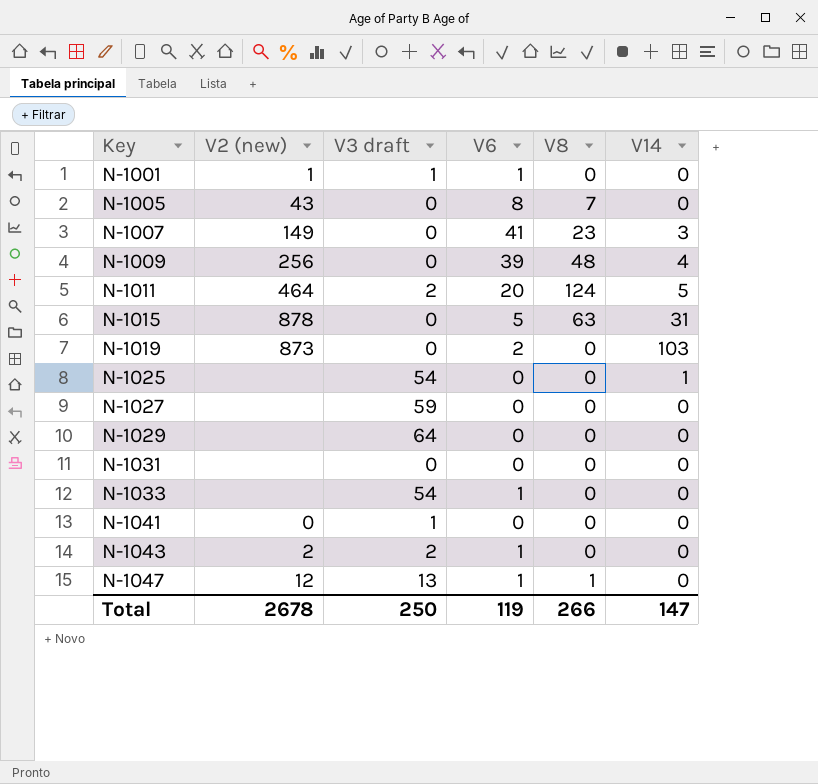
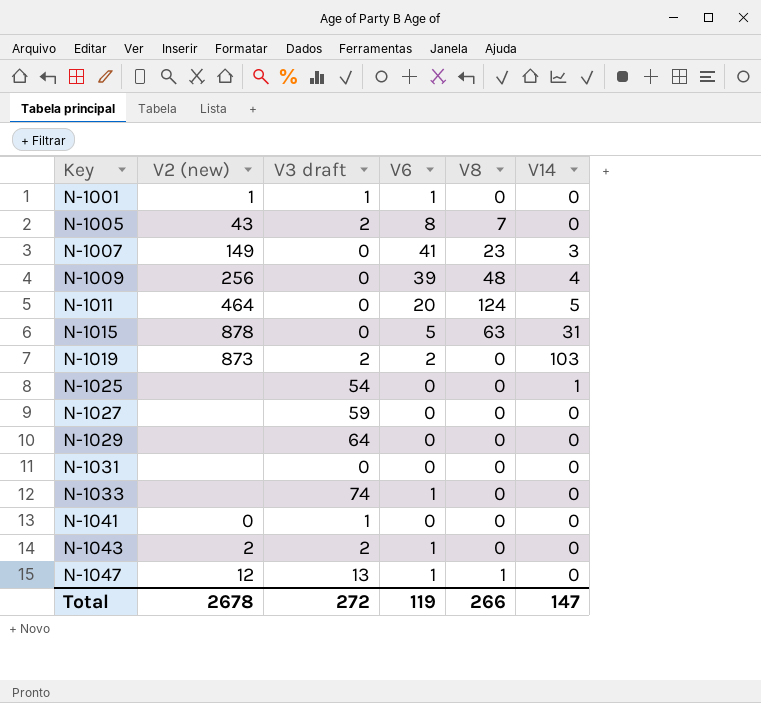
N-1005 | V3 draft: 0 -> 2
N-1011 | V3 draft: 2 -> 0
N-1019 | V3 draft: 0 -> 2
N-1033 | V3 draft: 54 -> 74
Total | V3 draft: 250 -> 272

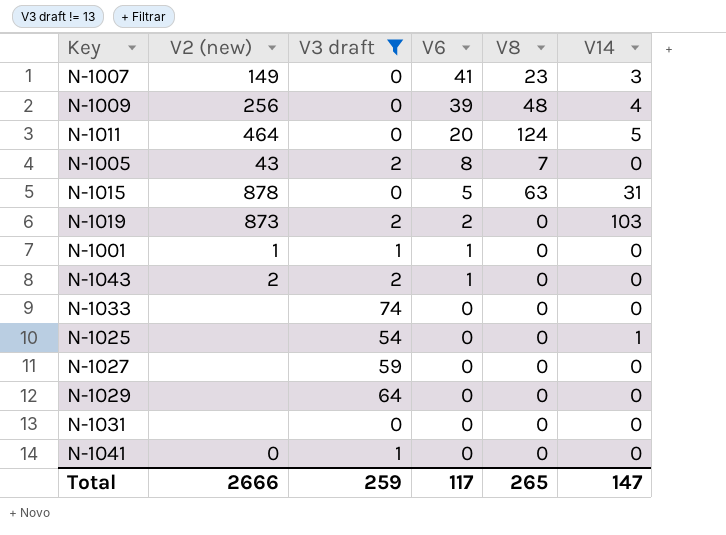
filter: none -> V3 draft != 13
row order: Key ascending -> V6 descending
N-1033 | V6: 1 -> 0
Total | V2 (new): 2678 -> 2666
Total | V3 draft: 272 -> 259
Total | V6: 119 -> 117
Total | V8: 266 -> 265

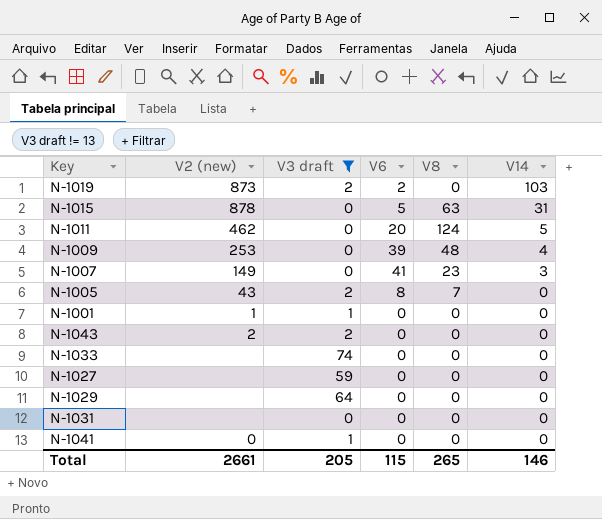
row order: V6 descending -> V14 descending
row N-1025: none | 54 | 0 | 0 | 1 -> none
N-1011 | V2 (new): 464 -> 462
N-1009 | V2 (new): 256 -> 253
N-1001 | V6: 1 -> 0
N-1043 | V6: 1 -> 0
Total | V2 (new): 2666 -> 2661
Total | V3 draft: 259 -> 205
Total | V6: 117 -> 115
Total | V14: 147 -> 146

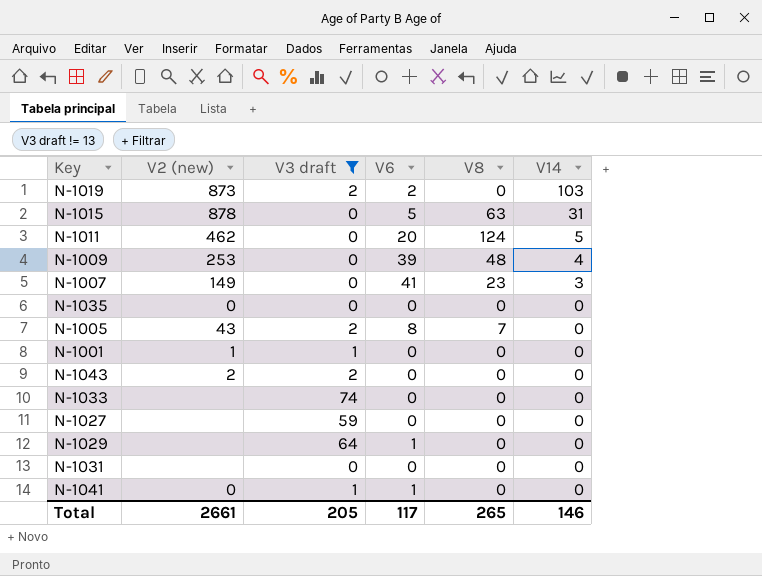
row N-1035: none -> 0 | 0 | 0 | 0 | 0
N-1029 | V6: 0 -> 1
N-1041 | V6: 0 -> 1
Total | V6: 115 -> 117

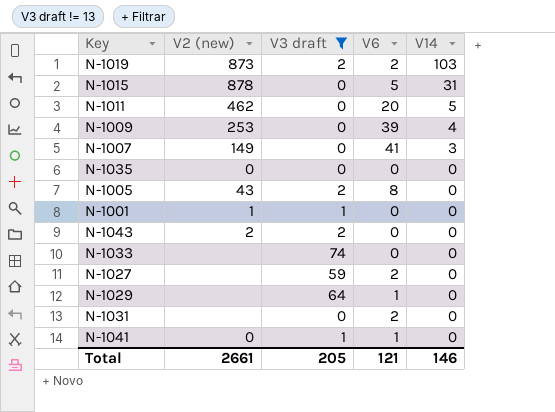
column V8 | position: 5 -> none
N-1027 | V6: 0 -> 2
N-1031 | V6: 0 -> 2
Total | V6: 117 -> 121

